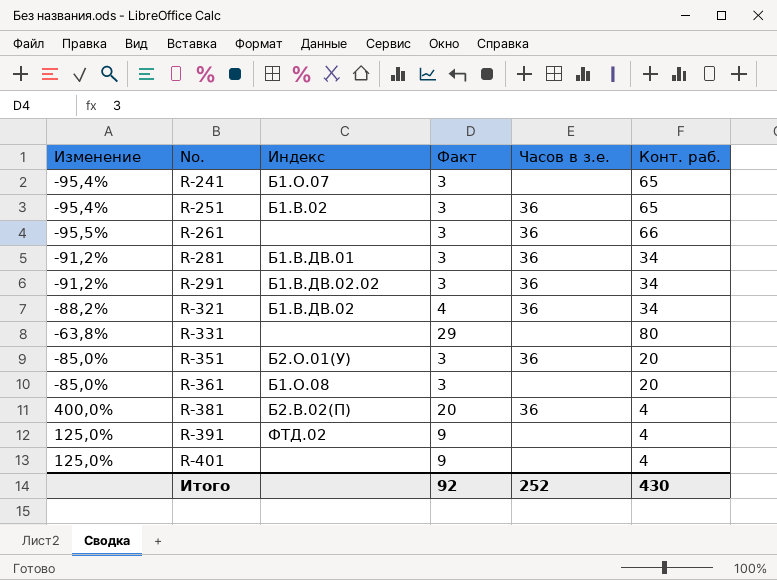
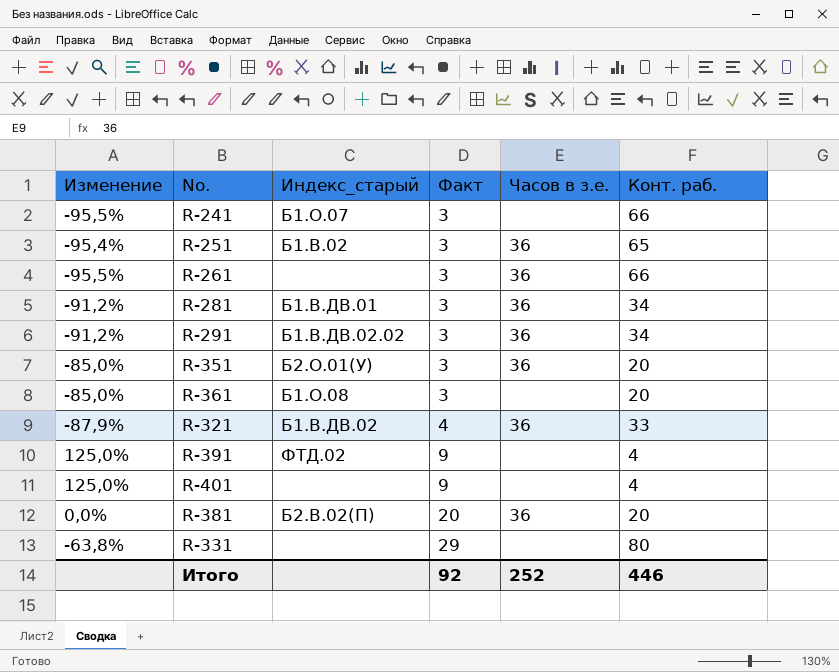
row order: No. ascending -> Факт ascending
column name: Индекс -> Индекс_старый
R-241 | Изменение: -95,4% -> -95,5%
R-241 | Конт. раб.: 65 -> 66
R-321 | Изменение: -88,2% -> -87,9%
R-321 | Конт. раб.: 34 -> 33
R-381 | Изменение: 400,0% -> 0,0%
R-381 | Конт. раб.: 4 -> 20
Итого | Конт. раб.: 430 -> 446

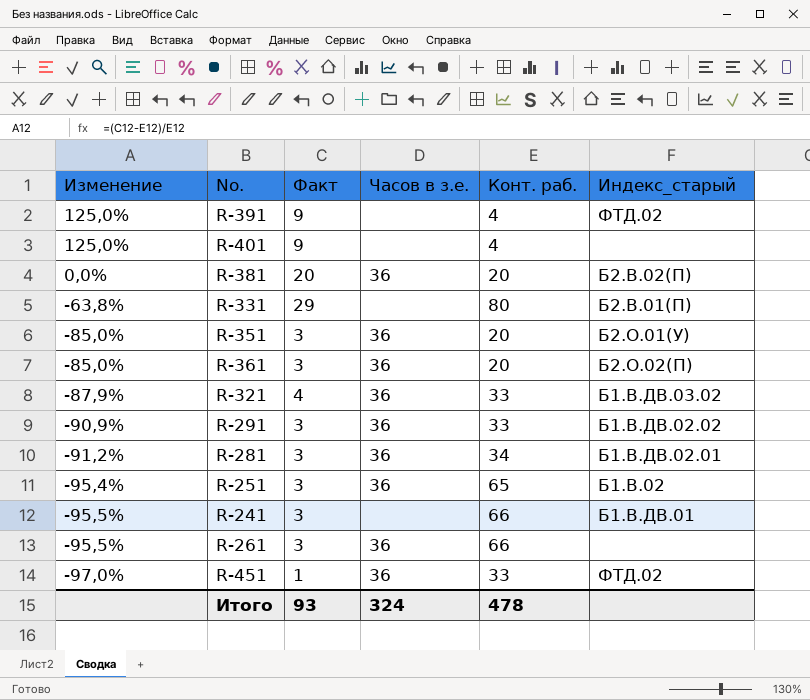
row order: Факт ascending -> Изменение descending
column Индекс_старый | position: 3 -> 6
R-331 | Индекс_старый: none -> Б2.В.01(П)
R-361 | Часов в з.е.: none -> 36
R-361 | Индекс_старый: Б1.О.08 -> Б2.О.02(П)
R-321 | Индекс_старый: Б1.В.ДВ.02 -> Б1.В.ДВ.03.02
R-291 | Изменение: -91,2% -> -90,9%
R-291 | Конт. раб.: 34 -> 33
R-281 | Индекс_старый: Б1.В.ДВ.01 -> Б1.В.ДВ.02.01
R-241 | Индекс_старый: Б1.О.07 -> Б1.В.ДВ.01
row R-451: none -> -97,0% | 1 | 36 | 33 | ФТД.02
Итого | Факт: 92 -> 93
Итого | Часов в з.е.: 252 -> 324
Итого | Конт. раб.: 446 -> 478

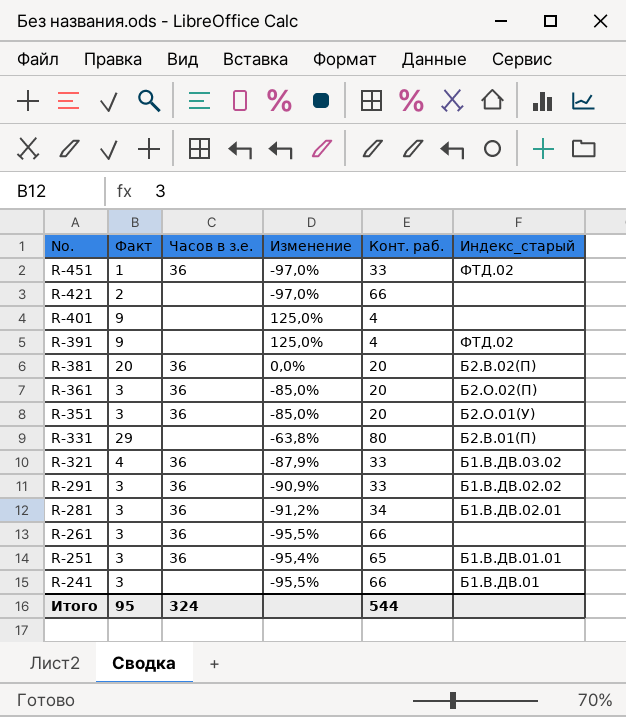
row order: Изменение descending -> No. descending
column Изменение | position: 1 -> 4
row R-421: none -> 2 | none | -97,0% | 66 | none
R-251 | Индекс_старый: Б1.В.02 -> Б1.В.ДВ.01.01
Итого | Факт: 93 -> 95
Итого | Конт. раб.: 478 -> 544

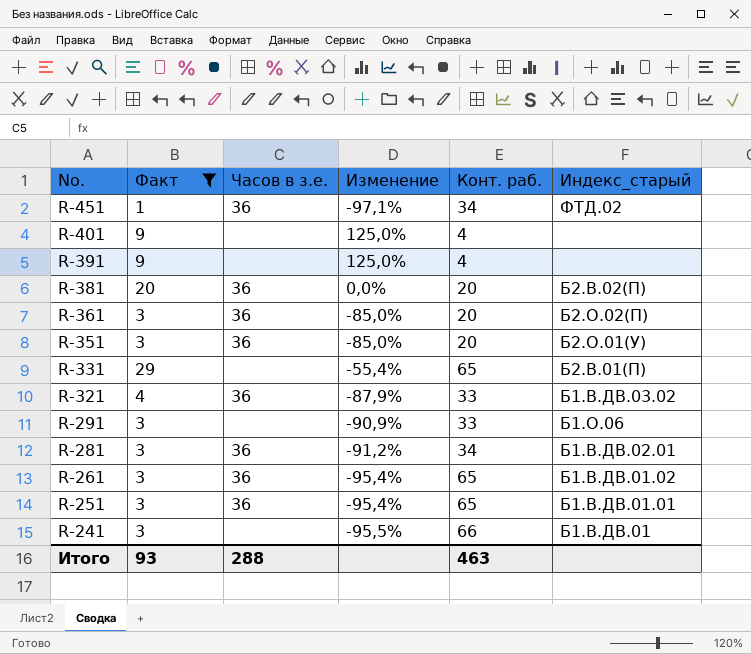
filter: none -> Факт != 2
R-451 | Изменение: -97,0% -> -97,1%
R-451 | Конт. раб.: 33 -> 34
R-391 | Индекс_старый: ФТД.02 -> none
R-331 | Изменение: -63,8% -> -55,4%
R-331 | Конт. раб.: 80 -> 65
R-291 | Часов в з.е.: 36 -> none
R-291 | Индекс_старый: Б1.В.ДВ.02.02 -> Б1.О.06
R-261 | Изменение: -95,5% -> -95,4%
R-261 | Конт. раб.: 66 -> 65
R-261 | Индекс_старый: none -> Б1.В.ДВ.01.02
Итого | Факт: 95 -> 93
Итого | Часов в з.е.: 324 -> 288
Итого | Конт. раб.: 544 -> 463

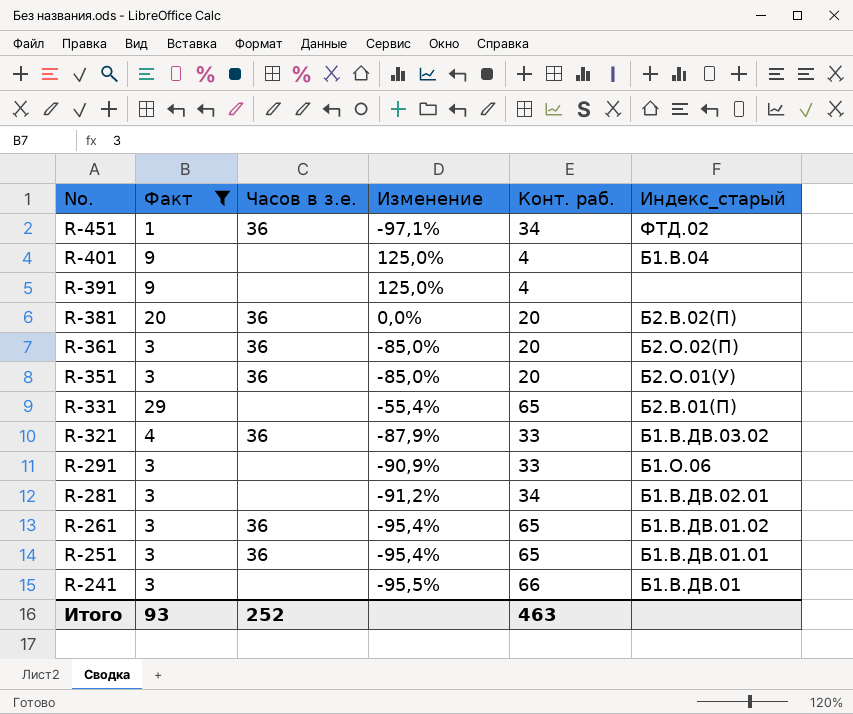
R-401 | Индекс_старый: none -> Б1.В.04
R-281 | Часов в з.е.: 36 -> none
Итого | Часов в з.е.: 288 -> 252

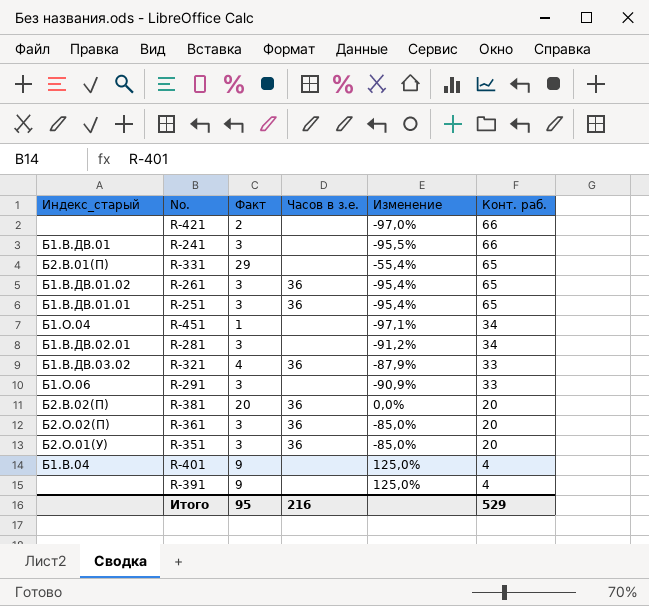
filter: Факт != 2 -> none
row order: No. descending -> Конт. раб. descending
column Индекс_старый | position: 6 -> 1
R-451 | Индекс_старый: ФТД.02 -> Б1.О.04
R-451 | Часов в з.е.: 36 -> none
Итого | Факт: 93 -> 95
Итого | Часов в з.е.: 252 -> 216
Итого | Конт. раб.: 463 -> 529

